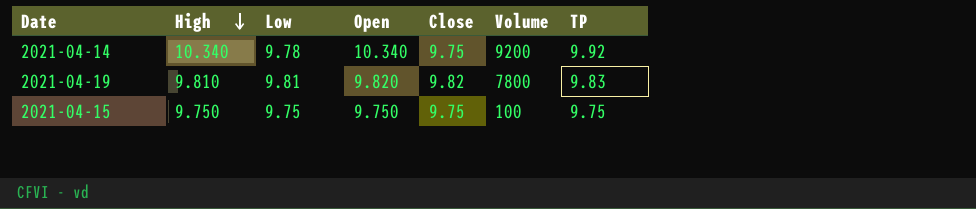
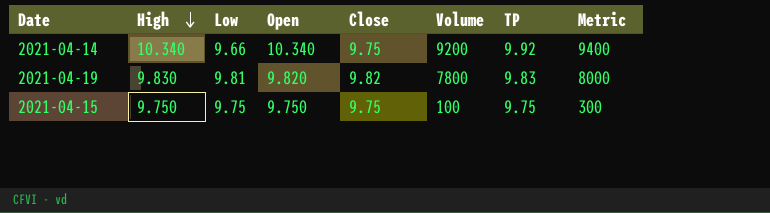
column Metric | formula: none -> [Volume] + 200
2021-04-14 | Low: 9.78 -> 9.66
2021-04-19 | High: 9.810 -> 9.830

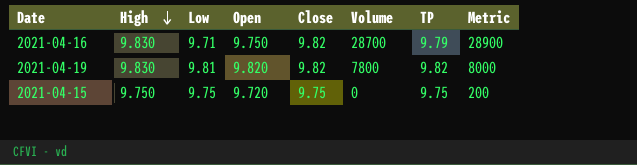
row 2021-04-14: 10.340 | 9.66 | 10.340 | 9.75 | 9200 | 9.92 | 9400 -> none
row 2021-04-16: none -> 9.830 | 9.71 | 9.750 | 9.82 | 28700 | 9.79 | 28900
2021-04-19 | TP: 9.83 -> 9.82
2021-04-15 | Open: 9.750 -> 9.720
2021-04-15 | Volume: 100 -> 0
2021-04-15 | Metric: 300 -> 200

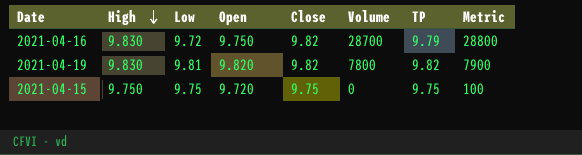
column Metric | formula: [Volume] + 200 -> [Volume] + 100
2021-04-16 | Low: 9.71 -> 9.72

